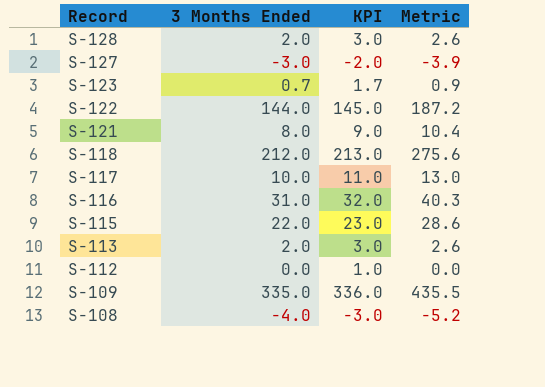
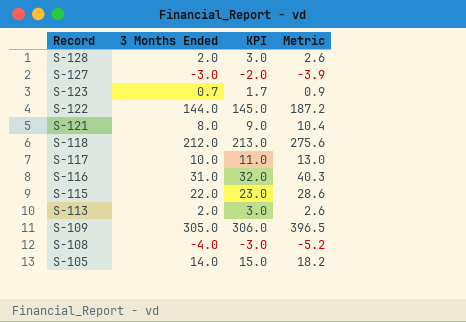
row S-112: 0.0 | 1.0 | 0.0 -> none
S-109 | 3 Months Ended: 335.0 -> 305.0
S-109 | KPI: 336.0 -> 306.0
S-109 | Metric: 435.5 -> 396.5
row S-105: none -> 14.0 | 15.0 | 18.2

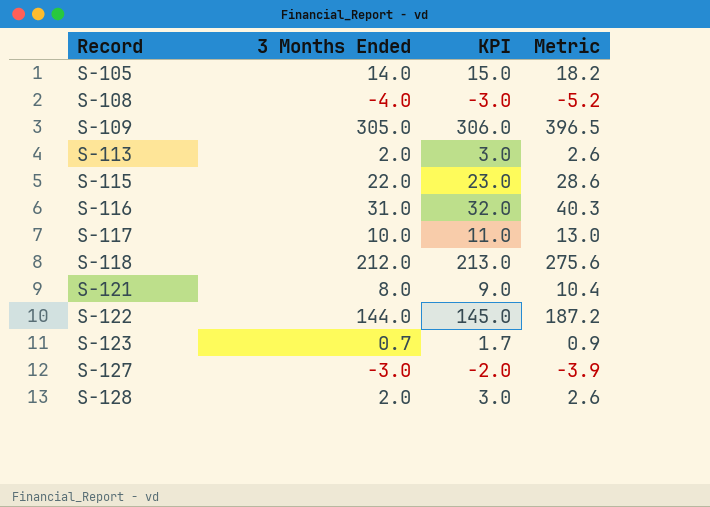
row order: Record descending -> Record ascending

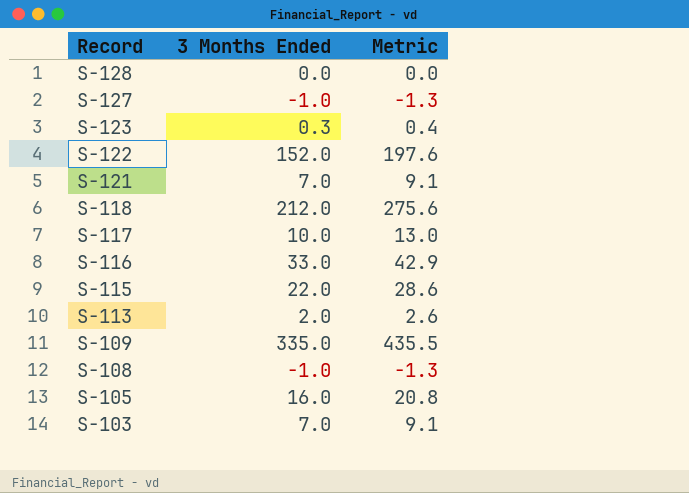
row order: Record ascending -> Record descending
column KPI | formula: [3 Months Ended] + 1 -> none
S-128 | 3 Months Ended: 2.0 -> 0.0
S-128 | Metric: 2.6 -> 0.0
S-127 | 3 Months Ended: -3.0 -> -1.0
S-127 | Metric: -3.9 -> -1.3
S-123 | 3 Months Ended: 0.7 -> 0.3
S-123 | Metric: 0.9 -> 0.4
S-122 | 3 Months Ended: 144.0 -> 152.0
S-122 | Metric: 187.2 -> 197.6
S-121 | 3 Months Ended: 8.0 -> 7.0
S-121 | Metric: 10.4 -> 9.1
S-116 | 3 Months Ended: 31.0 -> 33.0
S-116 | Metric: 40.3 -> 42.9
S-109 | 3 Months Ended: 305.0 -> 335.0
S-109 | Metric: 396.5 -> 435.5
S-108 | 3 Months Ended: -4.0 -> -1.0
S-108 | Metric: -5.2 -> -1.3
S-105 | 3 Months Ended: 14.0 -> 16.0
S-105 | Metric: 18.2 -> 20.8
row S-103: none -> 7.0 | 9.1

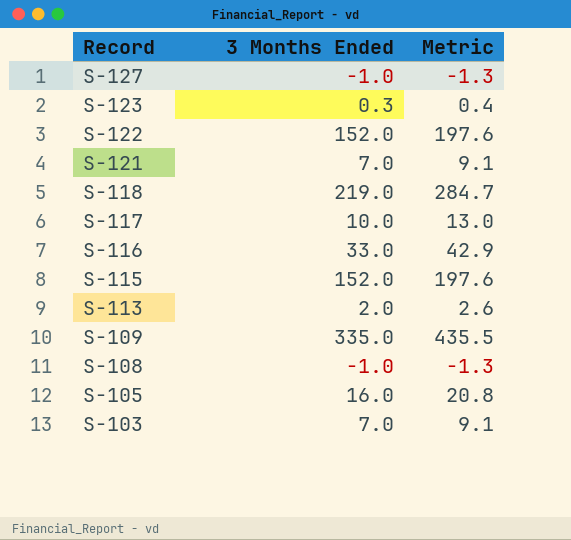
row S-128: 0.0 | 0.0 -> none
S-118 | 3 Months Ended: 212.0 -> 219.0
S-118 | Metric: 275.6 -> 284.7
S-115 | 3 Months Ended: 22.0 -> 152.0
S-115 | Metric: 28.6 -> 197.6

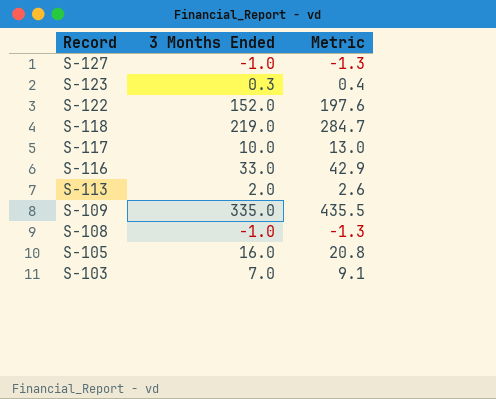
row S-121: 7.0 | 9.1 -> none
row S-115: 152.0 | 197.6 -> none

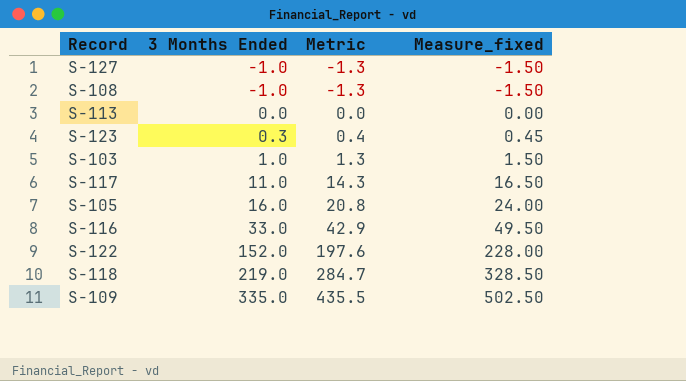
row order: Record descending -> 3 Months Ended ascending
column Measure_fixed | formula: none -> [3 Months Ended] * 1.5
S-113 | 3 Months Ended: 2.0 -> 0.0
S-113 | Metric: 2.6 -> 0.0
S-103 | 3 Months Ended: 7.0 -> 1.0
S-103 | Metric: 9.1 -> 1.3
S-117 | 3 Months Ended: 10.0 -> 11.0
S-117 | Metric: 13.0 -> 14.3

